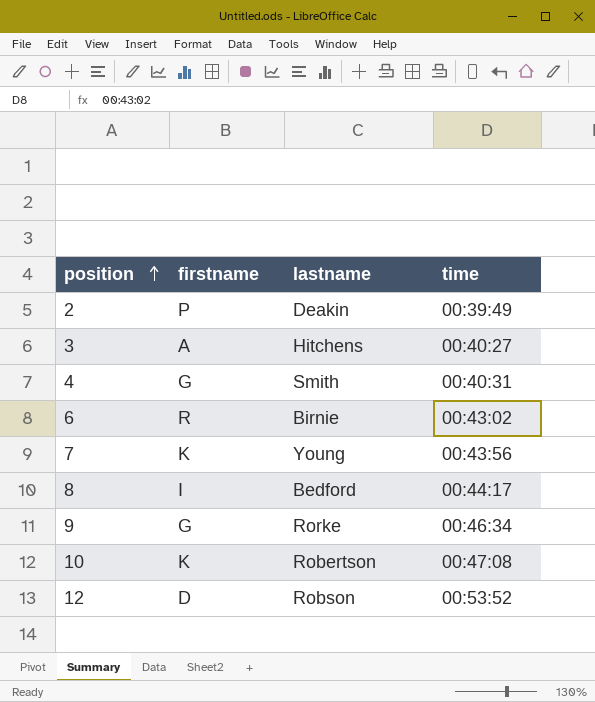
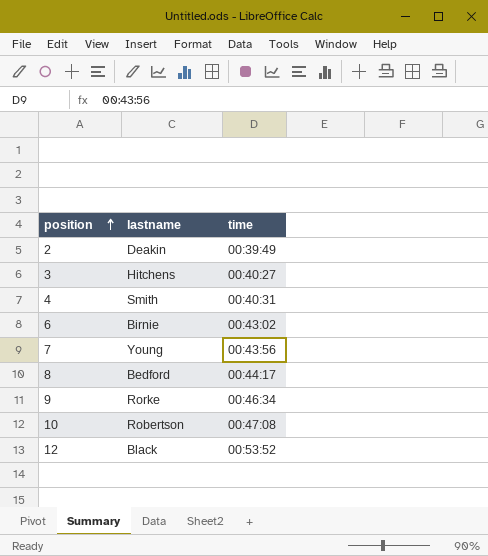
column firstname | position: 2 -> none
12 | lastname: Robson -> Black

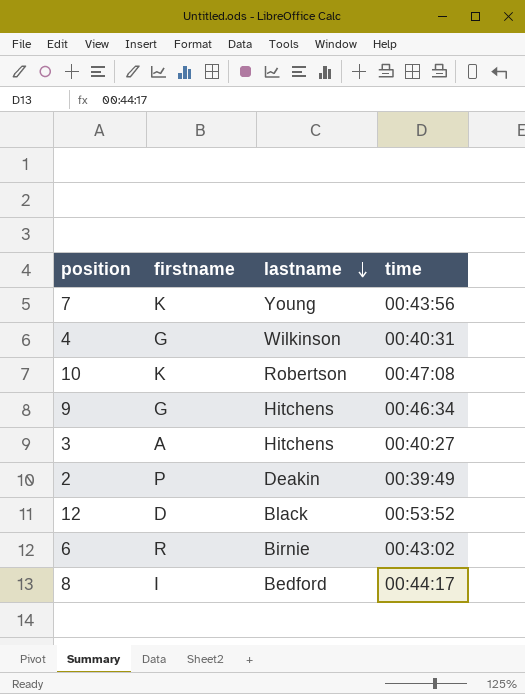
row order: position ascending -> lastname descending
column firstname | position: none -> 2
4 | lastname: Smith -> Wilkinson
9 | lastname: Rorke -> Hitchens

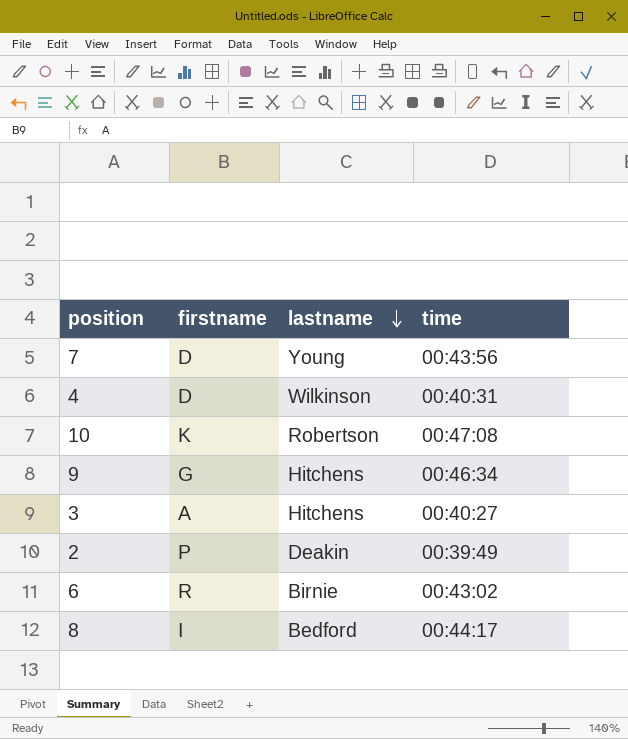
row 12: D | Black | 00:53:52 -> none
7 | firstname: K -> D
4 | firstname: G -> D

